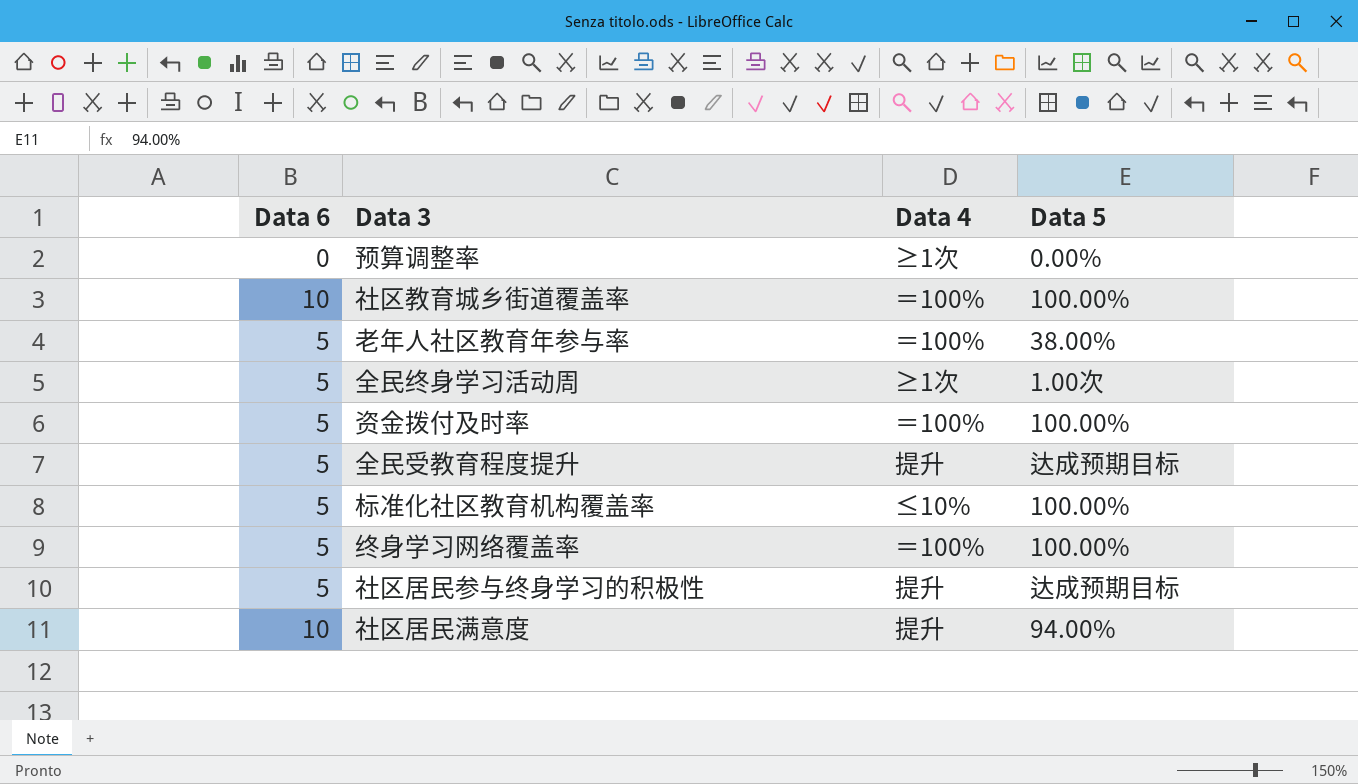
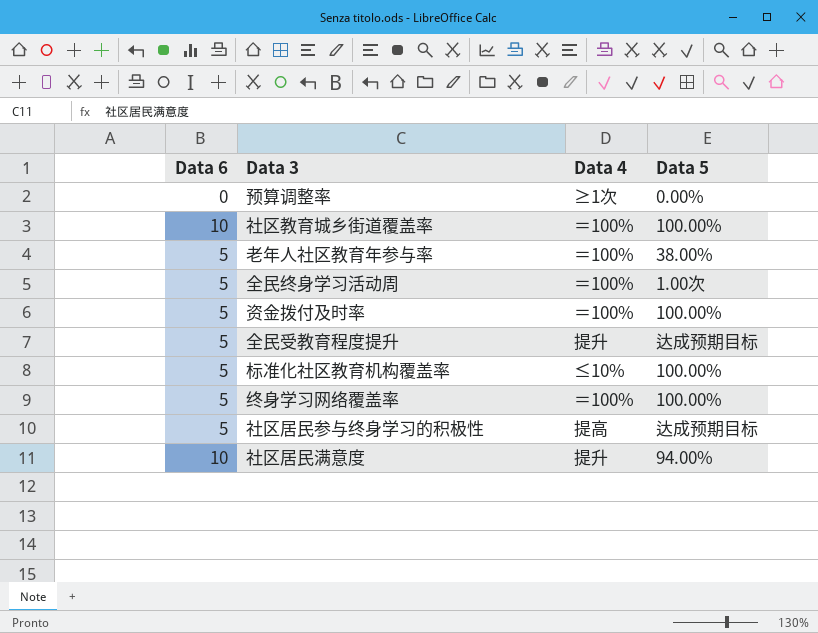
全民终身学习活动周 | Data 4: ≥1次 -> ＝100%
社区居民参与终身学习的积极性 | Data 4: 提升 -> 提高

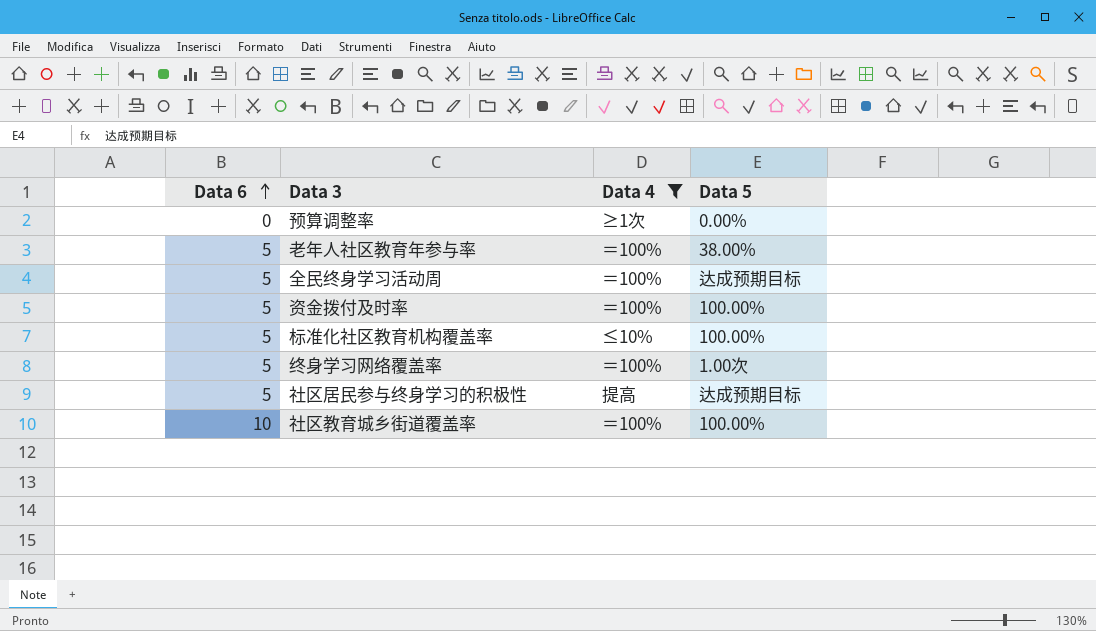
filter: none -> Data 4 != 提升
row order: none -> Data 6 ascending
全民终身学习活动周 | Data 5: 1.00次 -> 达成预期目标
终身学习网络覆盖率 | Data 5: 100.00% -> 1.00次

